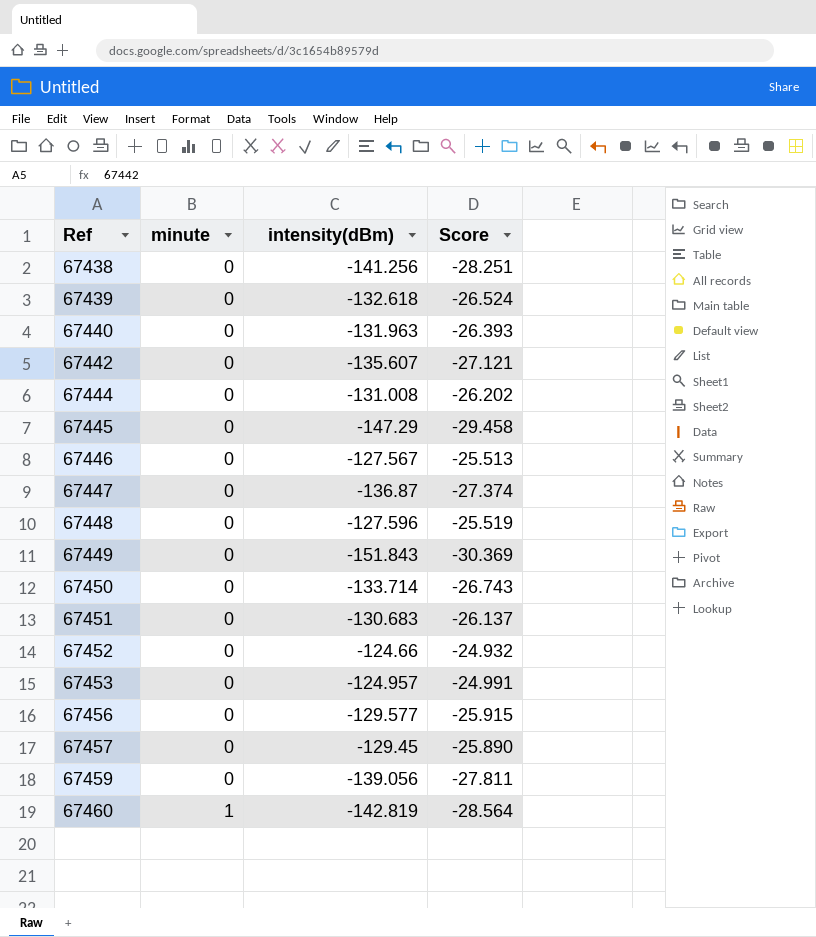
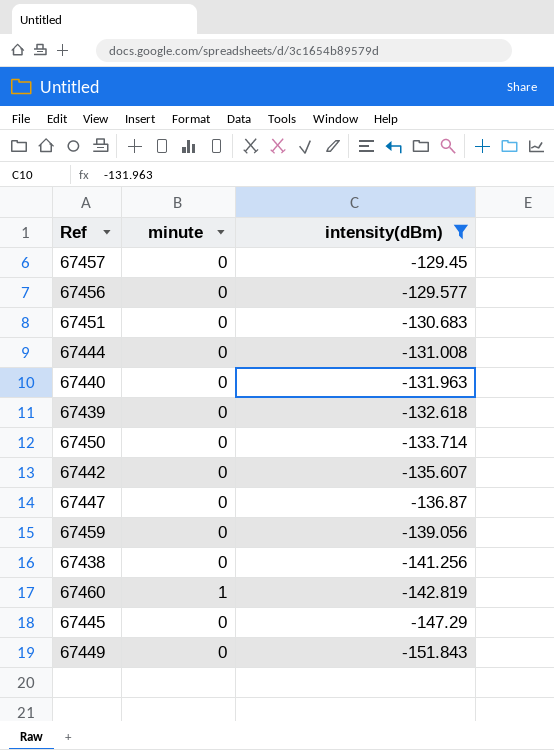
filter: none -> intensity(dBm) <= -129.45
row order: Ref ascending -> intensity(dBm) descending
column Score | formula: [intensity(dBm)] * 0.2 -> none

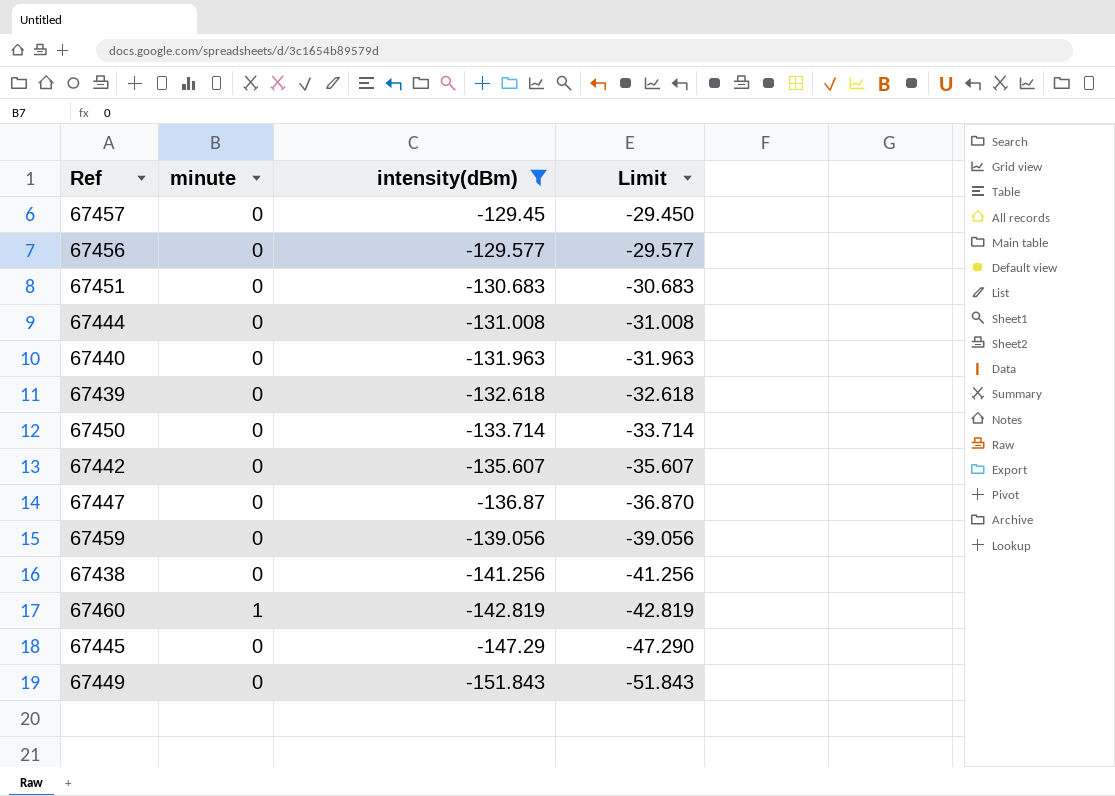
column Limit | formula: none -> [intensity(dBm)] + 100

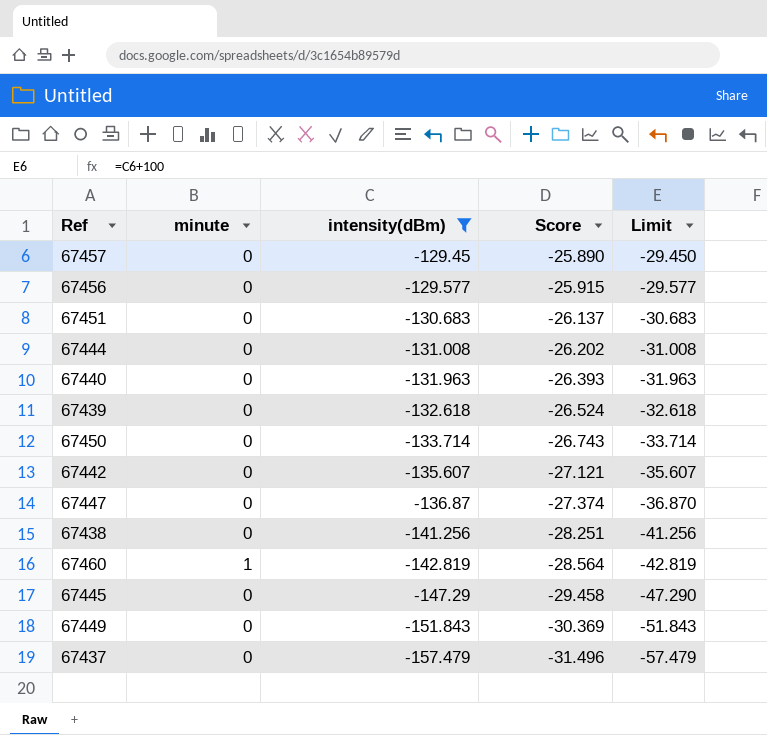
column Score | formula: none -> [intensity(dBm)] * 0.2
row 67459: 0 | -139.056 | -39.056 -> none
row 67437: none -> 0 | -157.479 | -31.496 | -57.479

